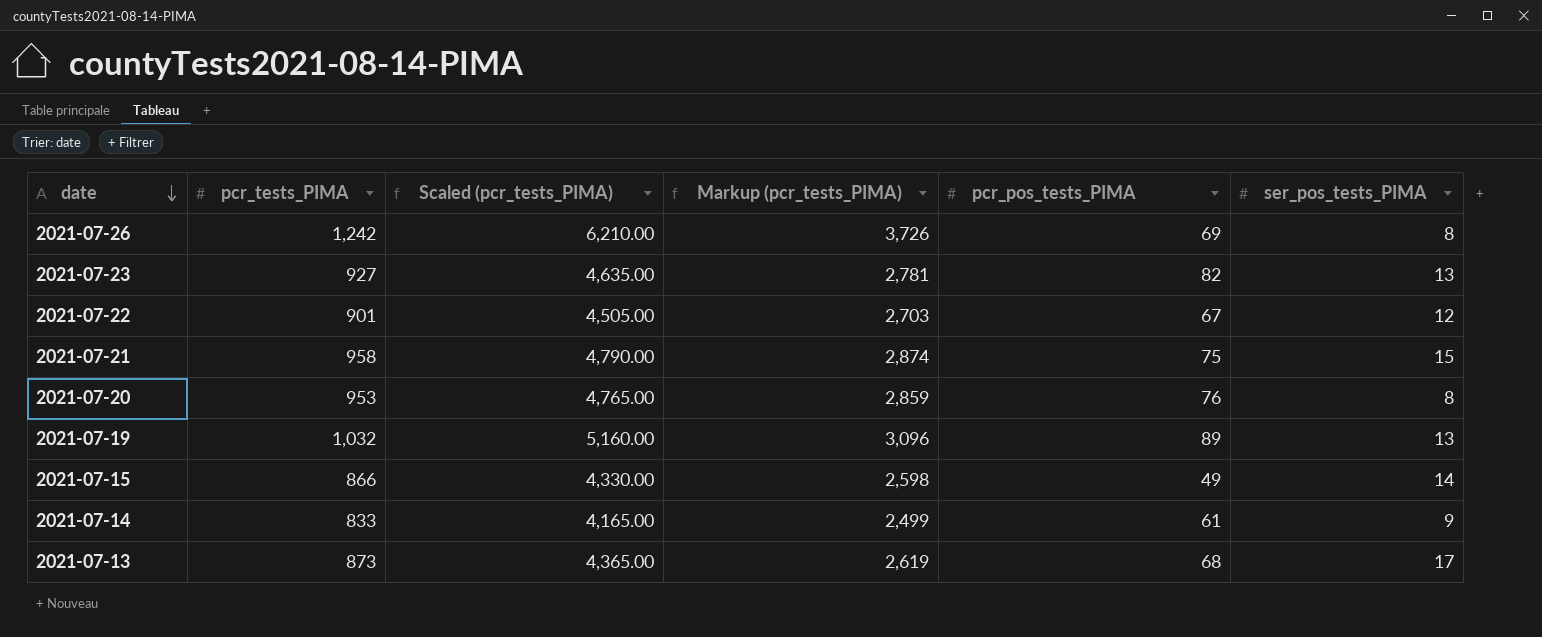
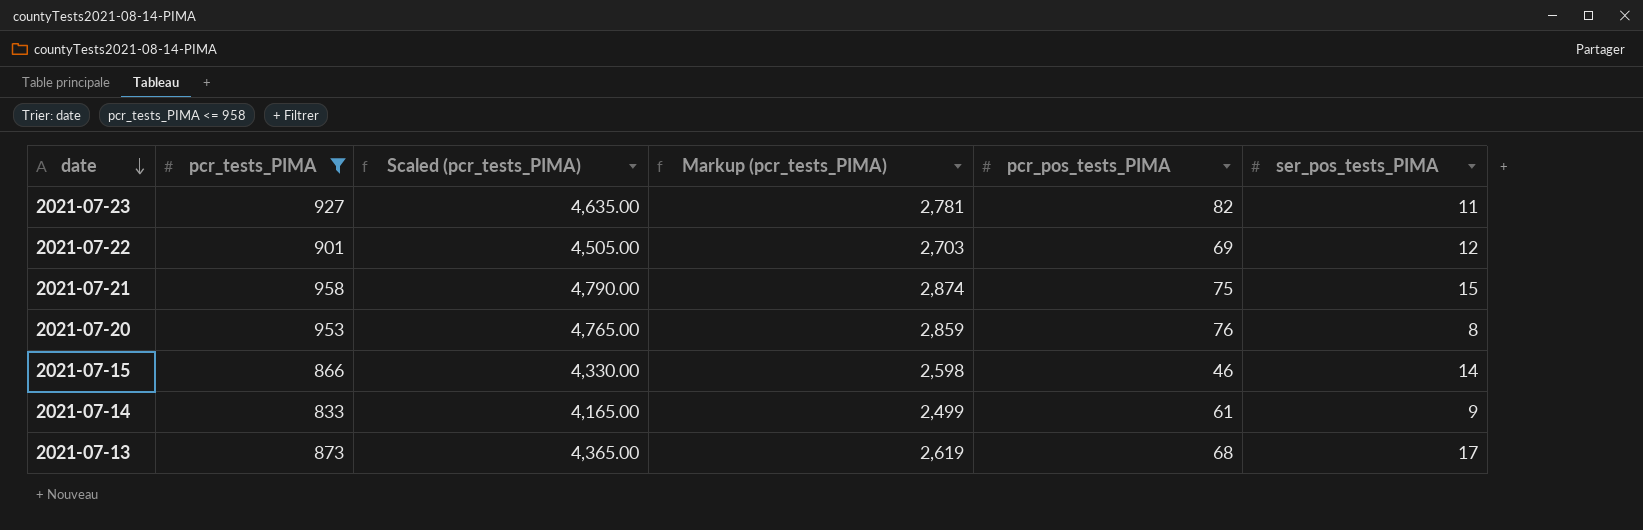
filter: none -> pcr_tests_PIMA <= 958
2021-07-23 | ser_pos_tests_PIMA: 13 -> 11
2021-07-22 | pcr_pos_tests_PIMA: 67 -> 69
2021-07-15 | pcr_pos_tests_PIMA: 49 -> 46

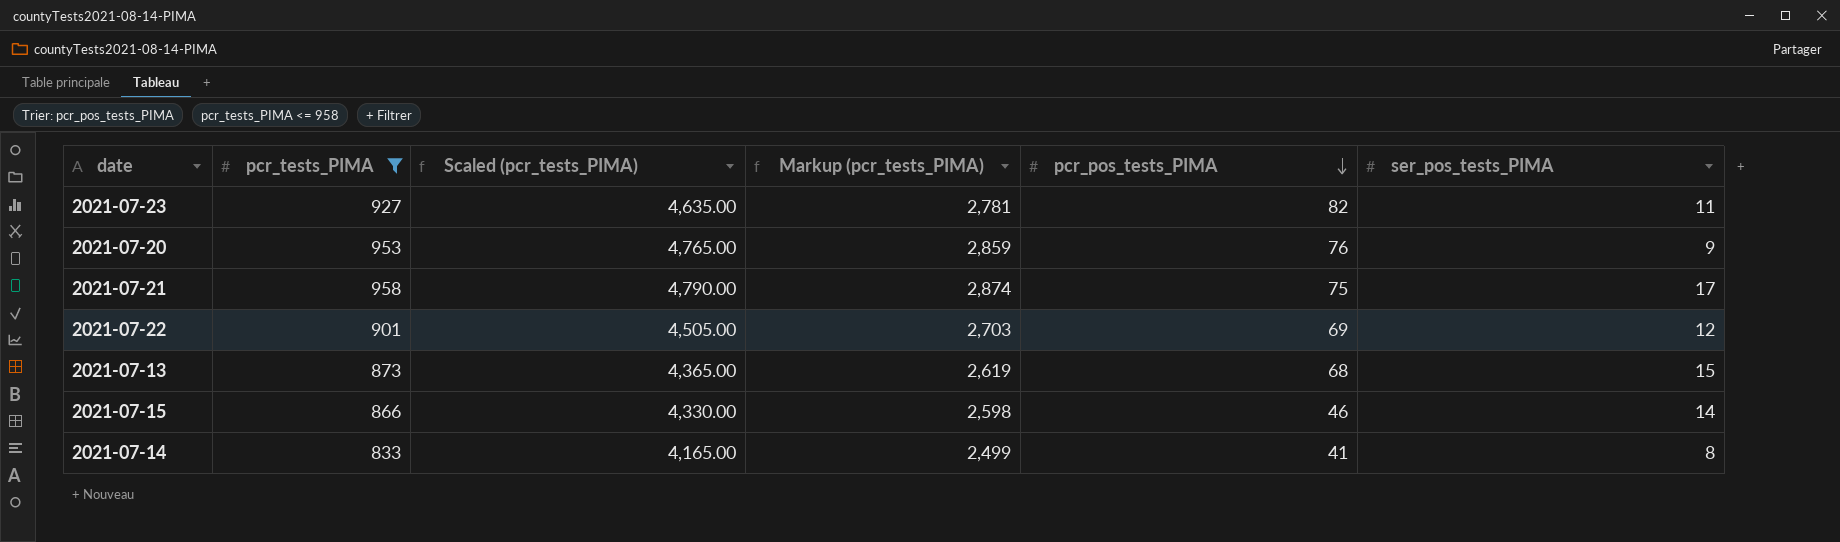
row order: date descending -> pcr_pos_tests_PIMA descending
2021-07-20 | ser_pos_tests_PIMA: 8 -> 9
2021-07-21 | ser_pos_tests_PIMA: 15 -> 17
2021-07-13 | ser_pos_tests_PIMA: 17 -> 15
2021-07-14 | pcr_pos_tests_PIMA: 61 -> 41
2021-07-14 | ser_pos_tests_PIMA: 9 -> 8

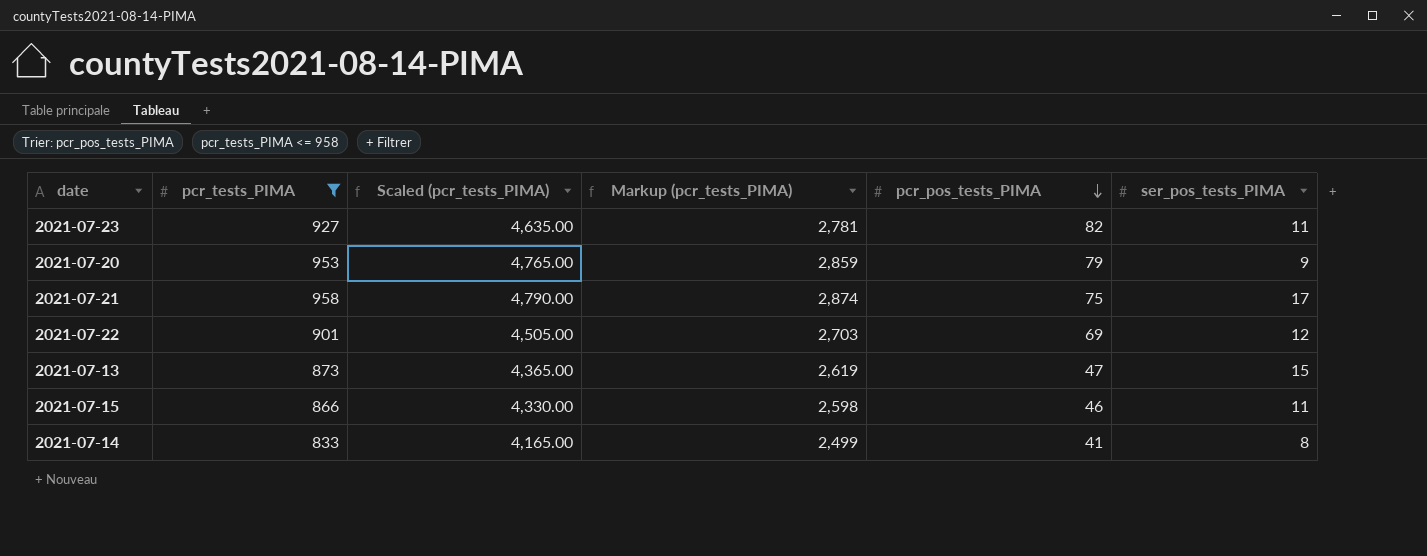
2021-07-20 | pcr_pos_tests_PIMA: 76 -> 79
2021-07-13 | pcr_pos_tests_PIMA: 68 -> 47
2021-07-15 | ser_pos_tests_PIMA: 14 -> 11

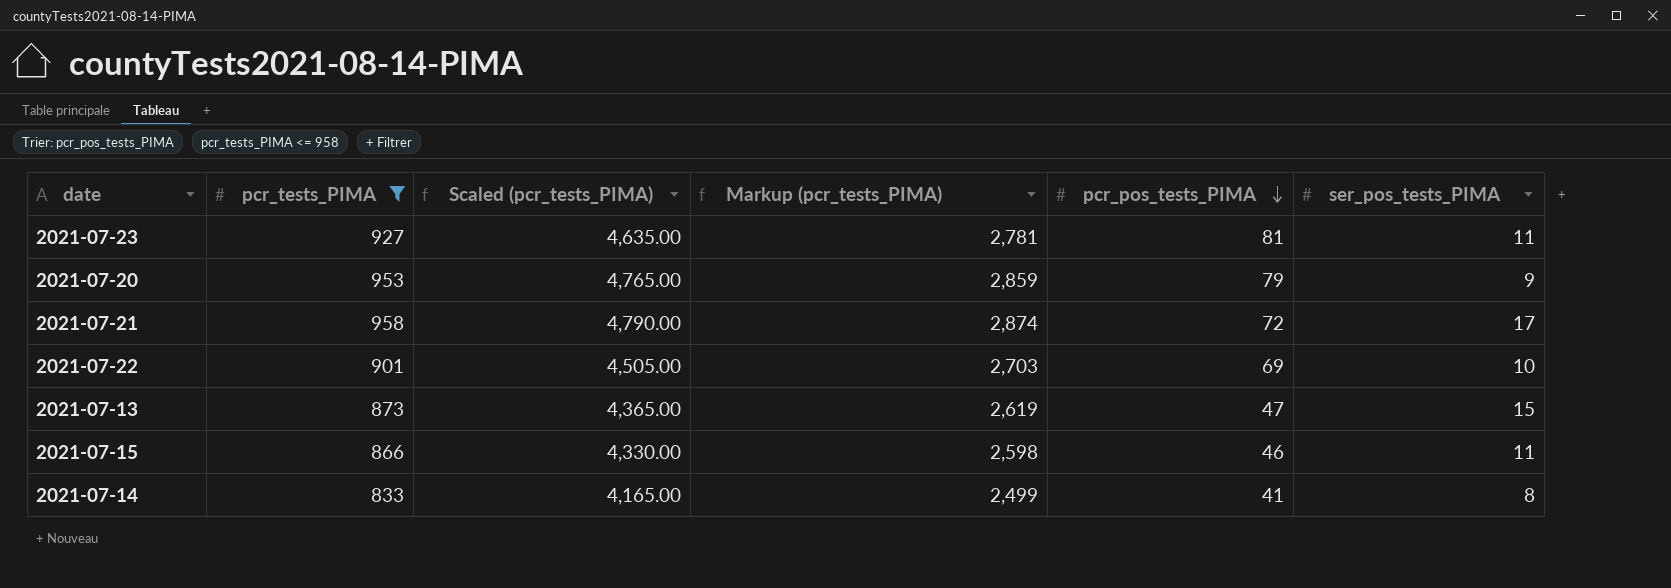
2021-07-23 | pcr_pos_tests_PIMA: 82 -> 81
2021-07-21 | pcr_pos_tests_PIMA: 75 -> 72
2021-07-22 | ser_pos_tests_PIMA: 12 -> 10

